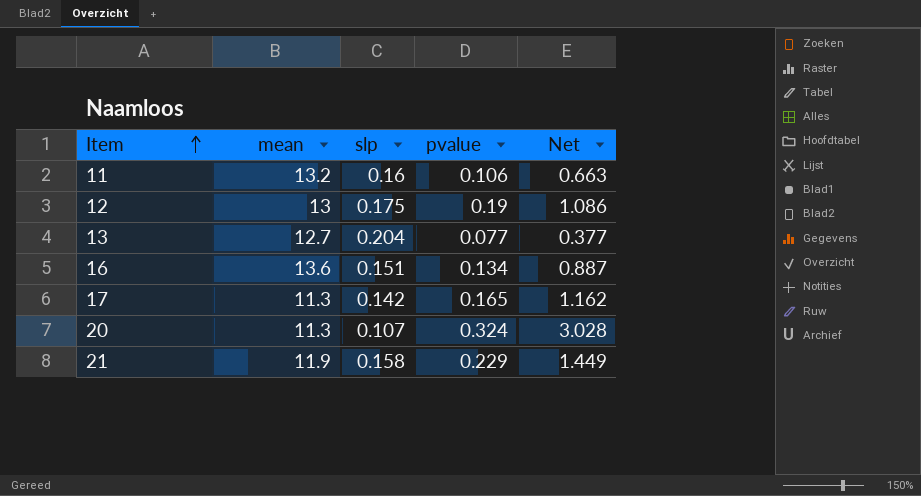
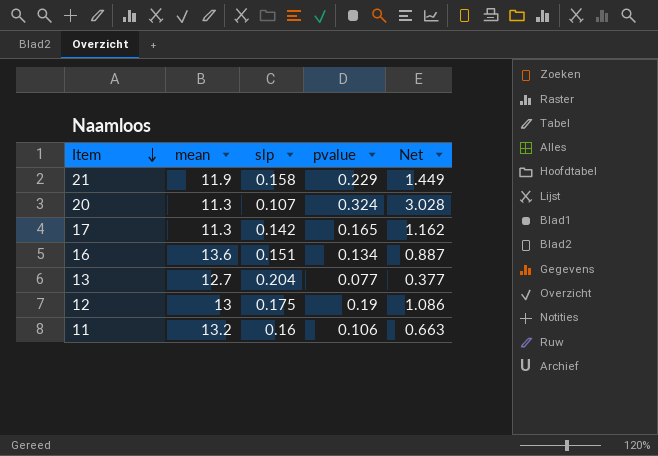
row order: Item ascending -> Item descending

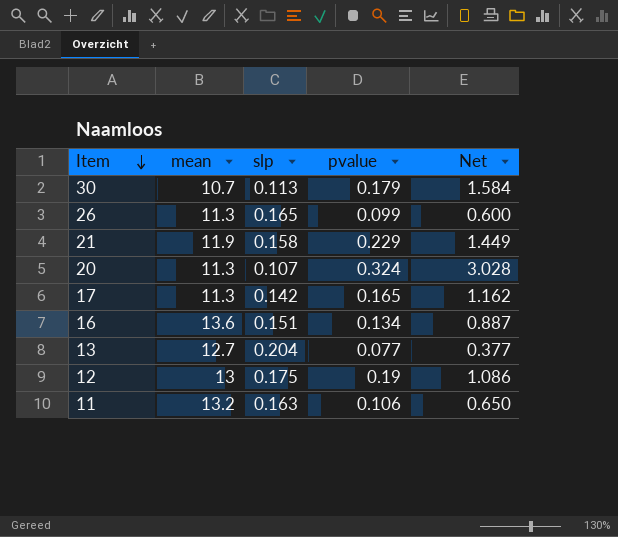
row 30: none -> 10.7 | 0.113 | 0.179 | 1.584
row 26: none -> 11.3 | 0.165 | 0.099 | 0.600
11 | slp: 0.16 -> 0.163
11 | Net: 0.663 -> 0.650

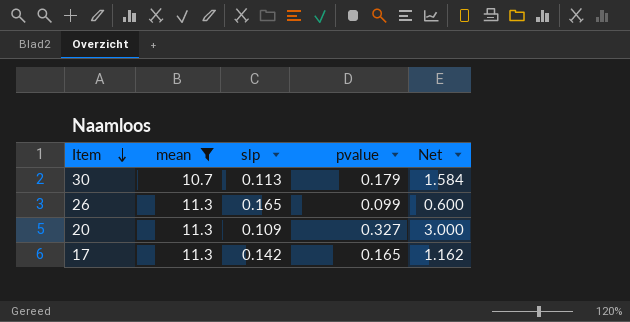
filter: none -> mean <= 11.3
20 | slp: 0.107 -> 0.109
20 | pvalue: 0.324 -> 0.327
20 | Net: 3.028 -> 3.000

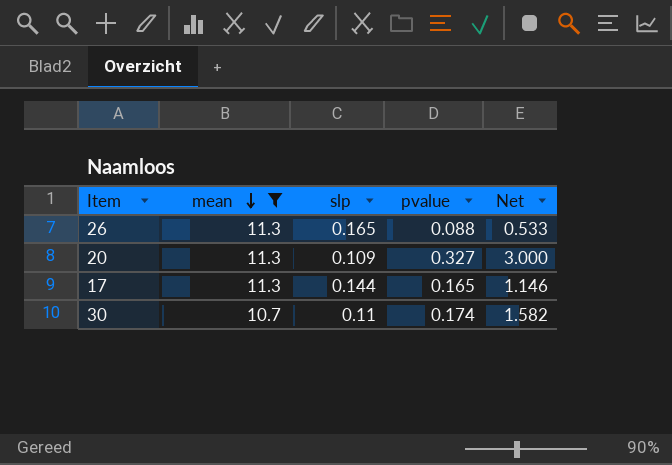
row order: Item descending -> mean descending
26 | pvalue: 0.099 -> 0.088
26 | Net: 0.600 -> 0.533
17 | slp: 0.142 -> 0.144
17 | Net: 1.162 -> 1.146
30 | slp: 0.113 -> 0.11
30 | pvalue: 0.179 -> 0.174
30 | Net: 1.584 -> 1.582

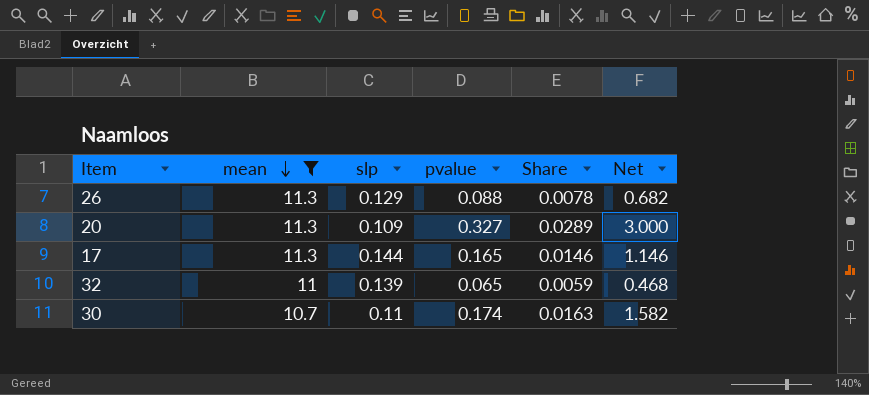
column Share | formula: none -> [pvalue] / [mean]
26 | slp: 0.165 -> 0.129
26 | Net: 0.533 -> 0.682
row 32: none -> 11 | 0.139 | 0.065 | 0.0059 | 0.468

